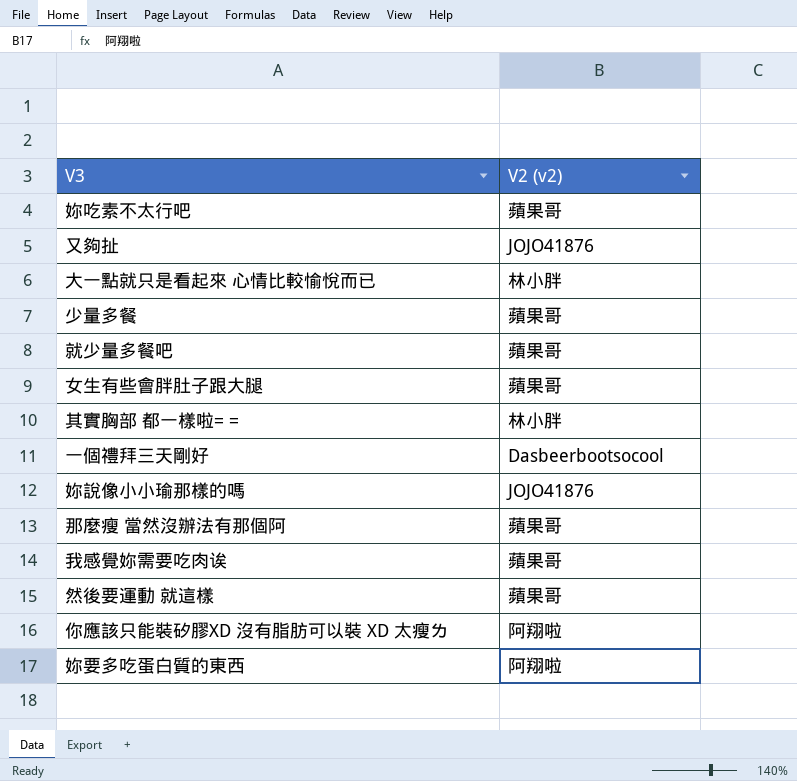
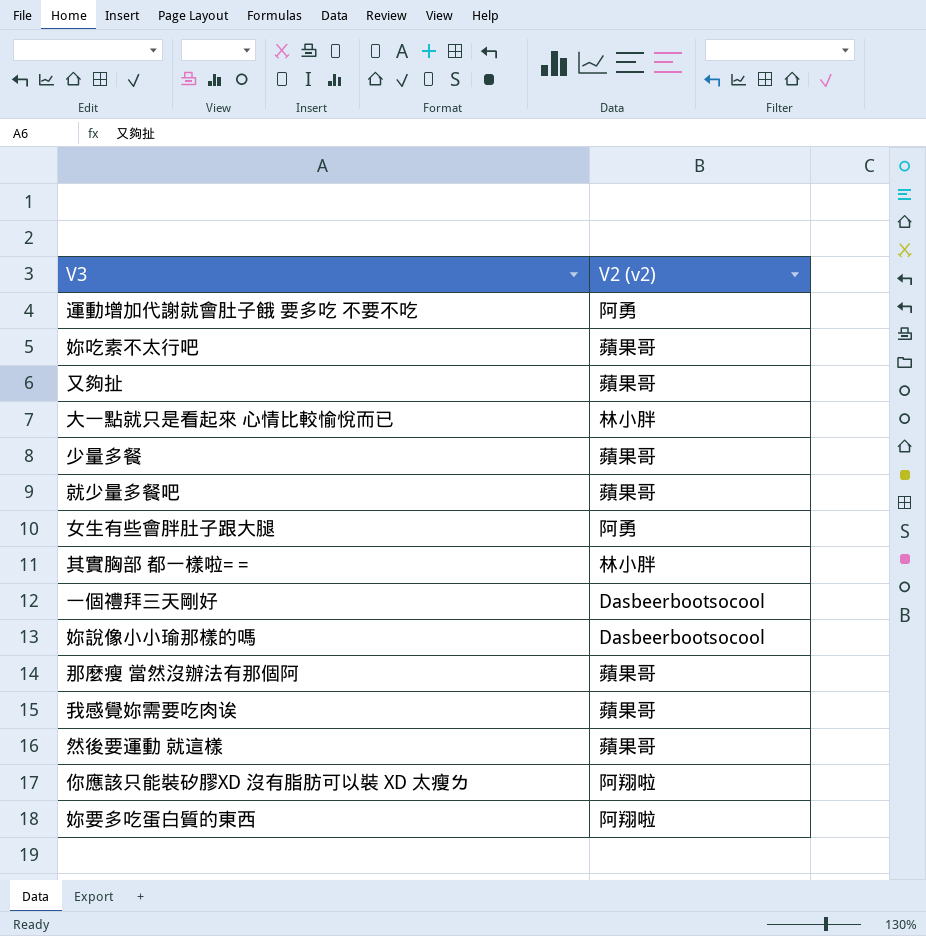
row 運動增加代謝就會肚子餓 要多吃 不要不吃: none -> 阿勇
又夠扯 | V2 (v2): JOJO41876 -> 蘋果哥
女生有些會胖肚子跟大腿 | V2 (v2): 蘋果哥 -> 阿勇
妳說像小小瑜那樣的嗎 | V2 (v2): JOJO41876 -> Dasbeerbootsocool

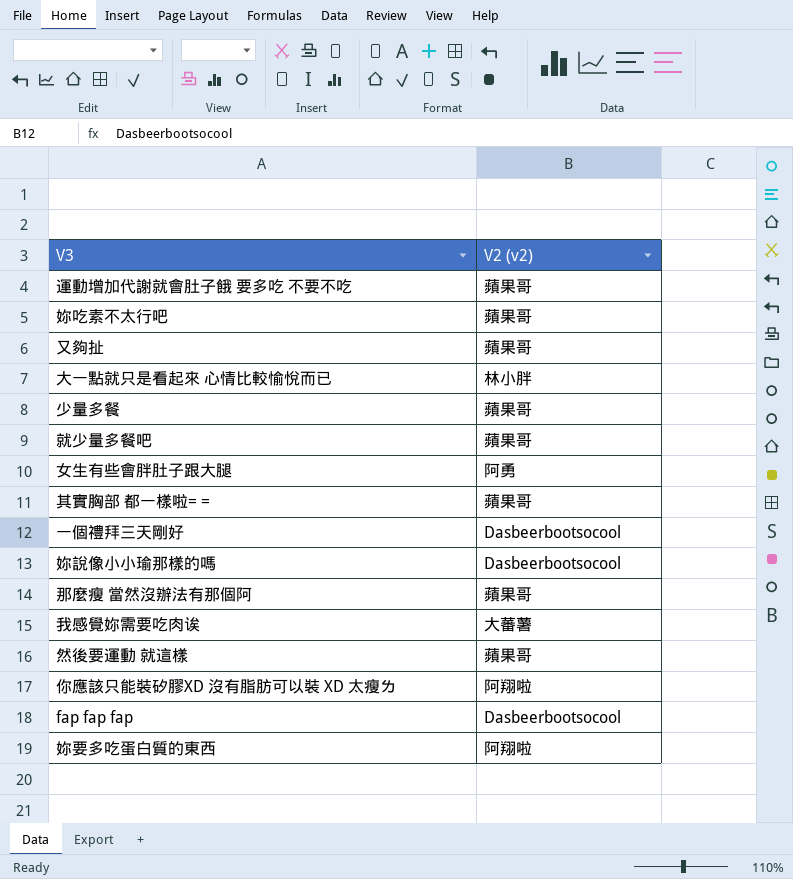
運動增加代謝就會肚子餓 要多吃 不要不吃 | V2 (v2): 阿勇 -> 蘋果哥
其實胸部 都一樣啦= = | V2 (v2): 林小胖 -> 蘋果哥
我感覺妳需要吃肉诶 | V2 (v2): 蘋果哥 -> 大蕃薯
row fap fap fap: none -> Dasbeerbootsocool

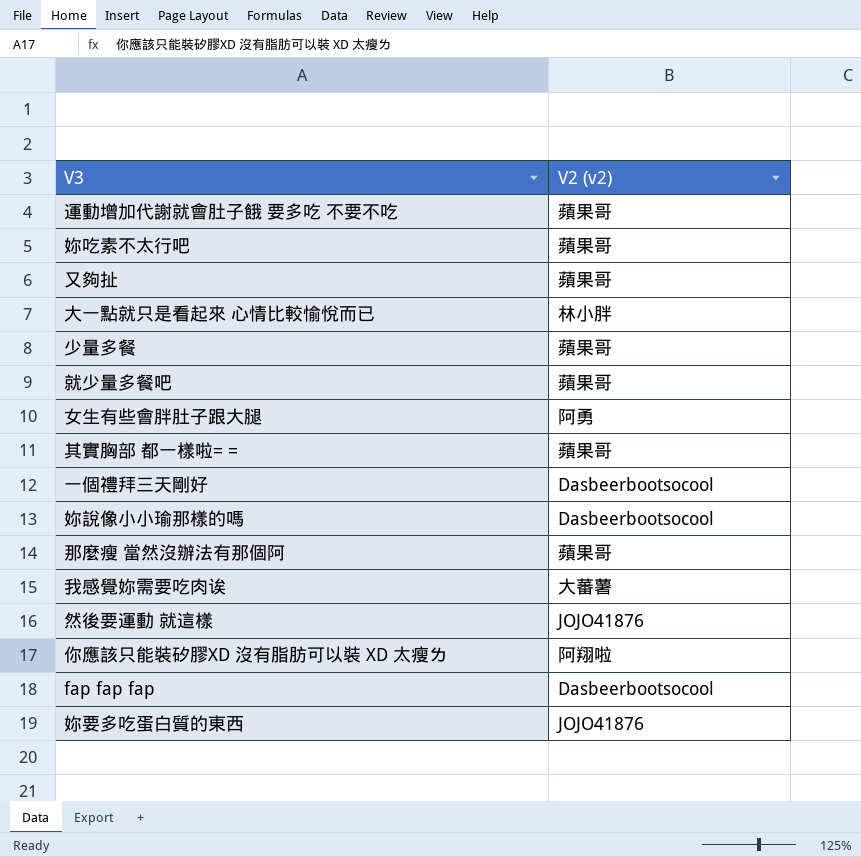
然後要運動 就這樣 | V2 (v2): 蘋果哥 -> JOJO41876
妳要多吃蛋白質的東西 | V2 (v2): 阿翔啦 -> JOJO41876

